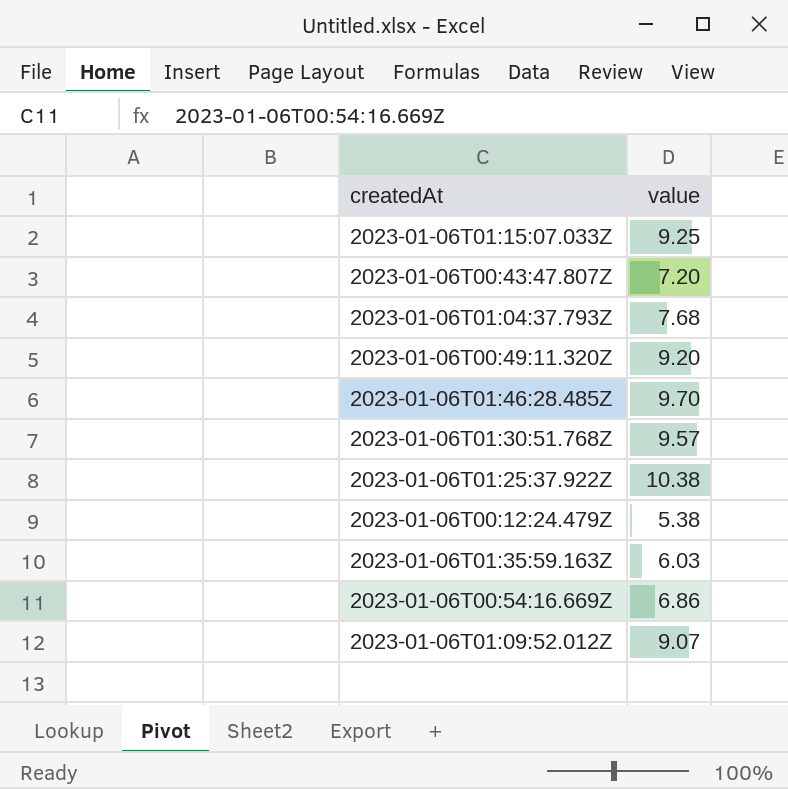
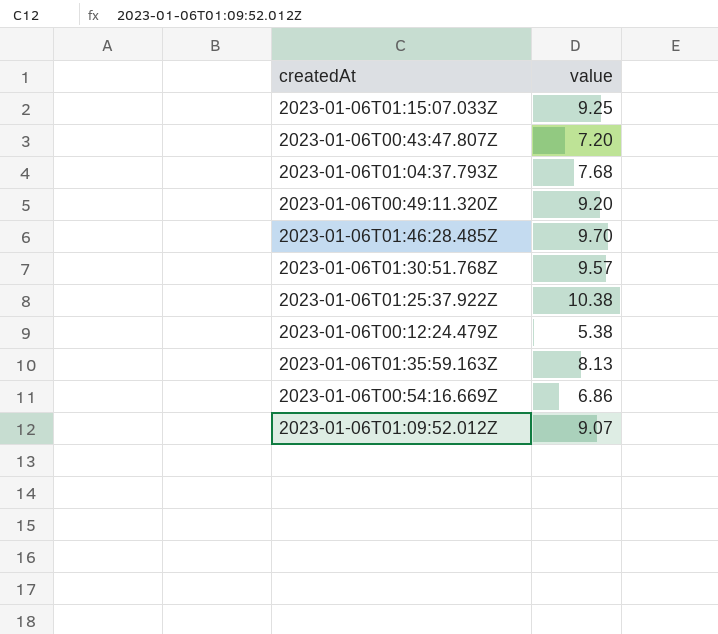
2023-01-06T01:35:59.163Z | value: 6.03 -> 8.13

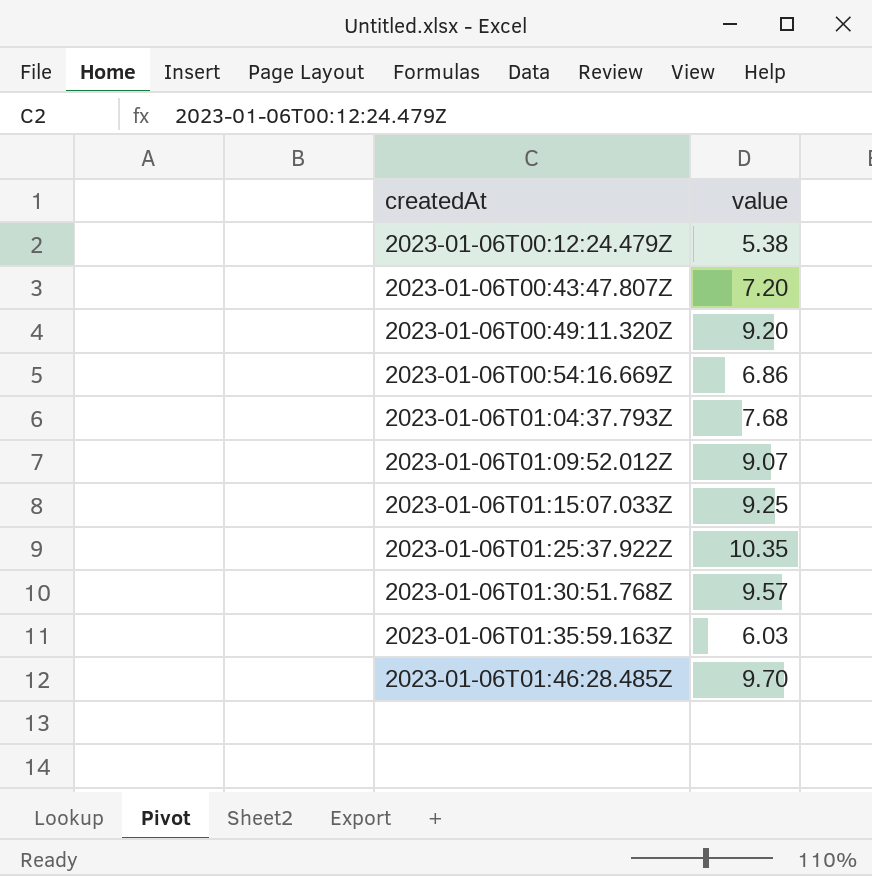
row order: none -> createdAt ascending
2023-01-06T01:25:37.922Z | value: 10.38 -> 10.35
2023-01-06T01:35:59.163Z | value: 8.13 -> 6.03

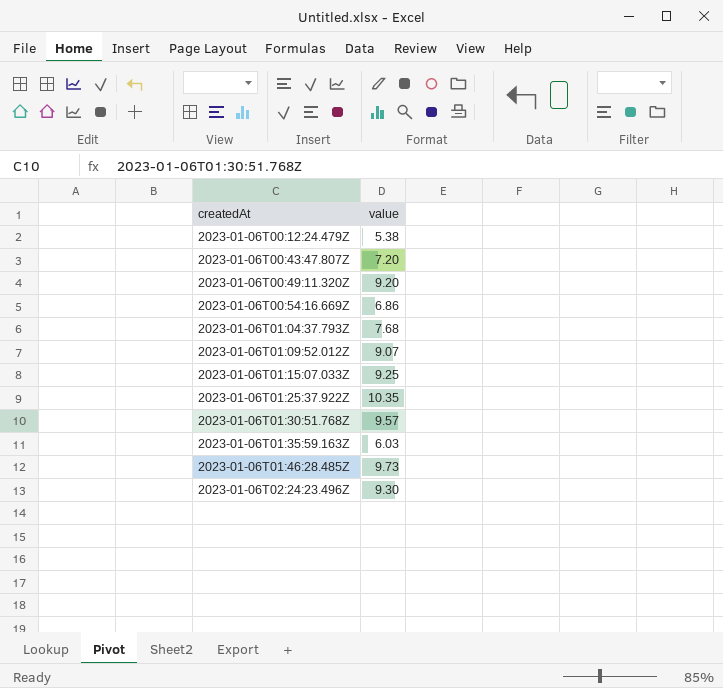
2023-01-06T01:46:28.485Z | value: 9.70 -> 9.73
row 2023-01-06T02:24:23.496Z: none -> 9.30

